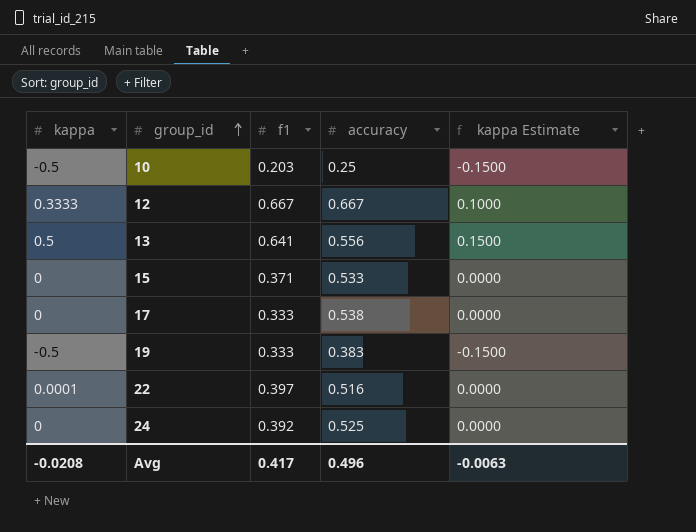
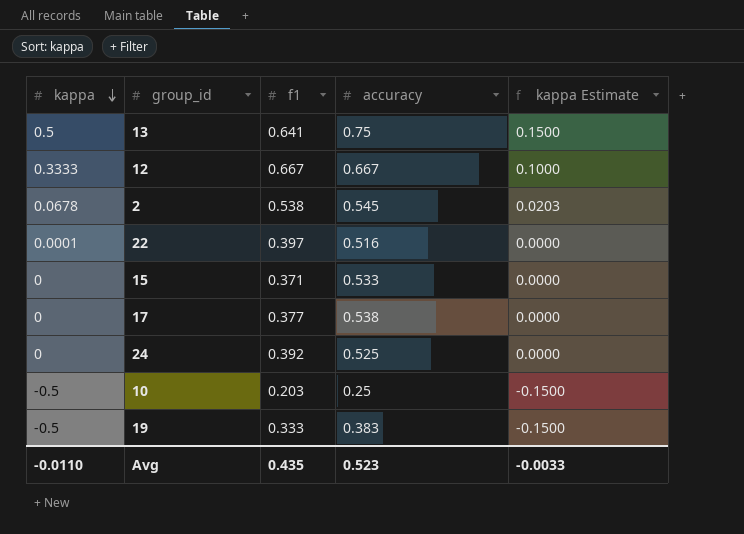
row order: group_id ascending -> kappa descending
13 | accuracy: 0.556 -> 0.75
row 2: none -> 0.0678 | 0.538 | 0.545 | 0.0203
17 | f1: 0.333 -> 0.377
Avg | kappa: -0.0208 -> -0.0110
Avg | f1: 0.417 -> 0.435
Avg | accuracy: 0.496 -> 0.523
Avg | kappa Estimate: -0.0063 -> -0.0033

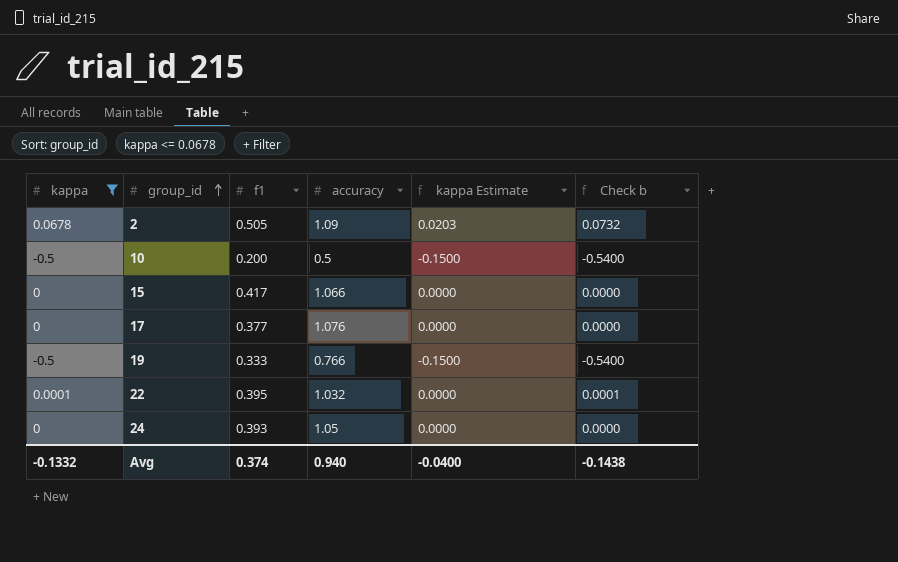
filter: none -> kappa <= 0.0678
row order: kappa descending -> group_id ascending
column Check b | formula: none -> [kappa] * 1.08
2 | f1: 0.538 -> 0.505
2 | accuracy: 0.545 -> 1.09
10 | f1: 0.203 -> 0.200
10 | accuracy: 0.25 -> 0.5
15 | f1: 0.371 -> 0.417
15 | accuracy: 0.533 -> 1.066
17 | accuracy: 0.538 -> 1.076
19 | accuracy: 0.383 -> 0.766
22 | f1: 0.397 -> 0.395
22 | accuracy: 0.516 -> 1.032
24 | f1: 0.392 -> 0.393
24 | accuracy: 0.525 -> 1.05
Avg | kappa: -0.0110 -> -0.1332
Avg | f1: 0.435 -> 0.374
Avg | accuracy: 0.523 -> 0.940
Avg | kappa Estimate: -0.0033 -> -0.0400

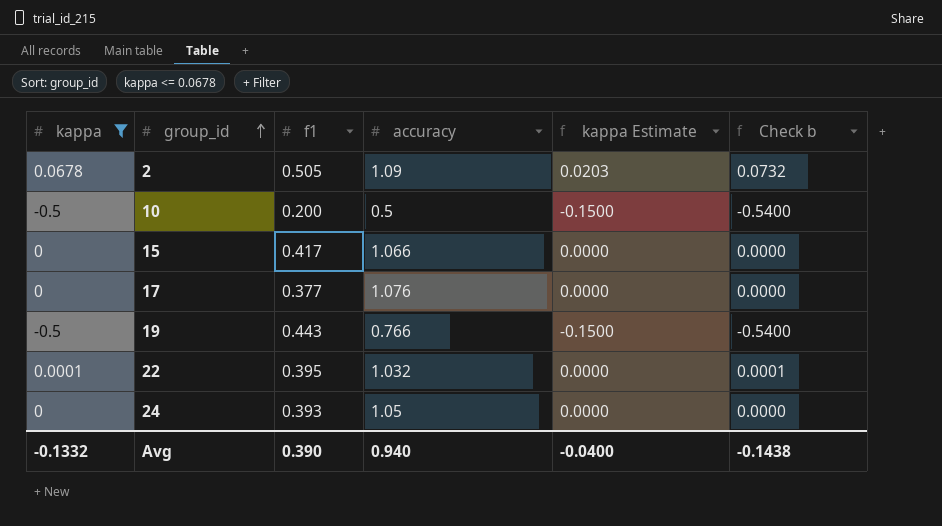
19 | f1: 0.333 -> 0.443
Avg | f1: 0.374 -> 0.390

